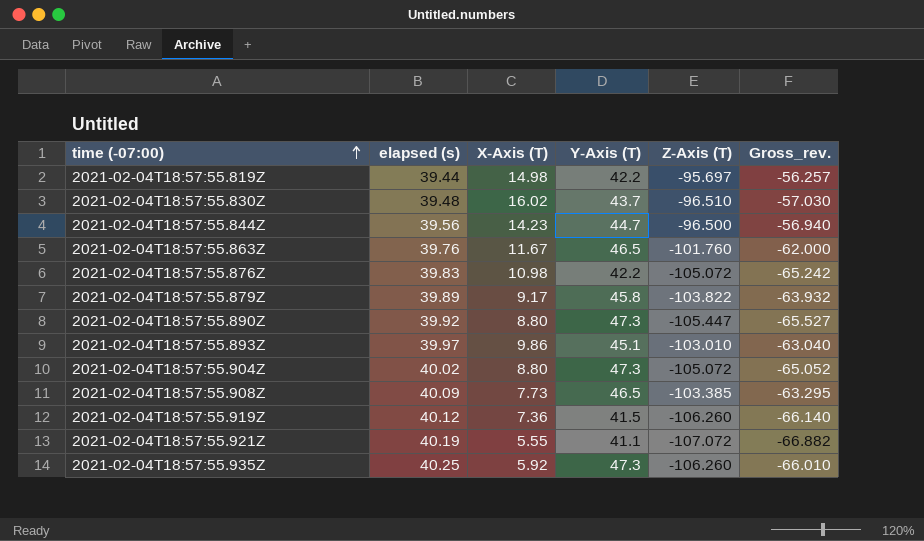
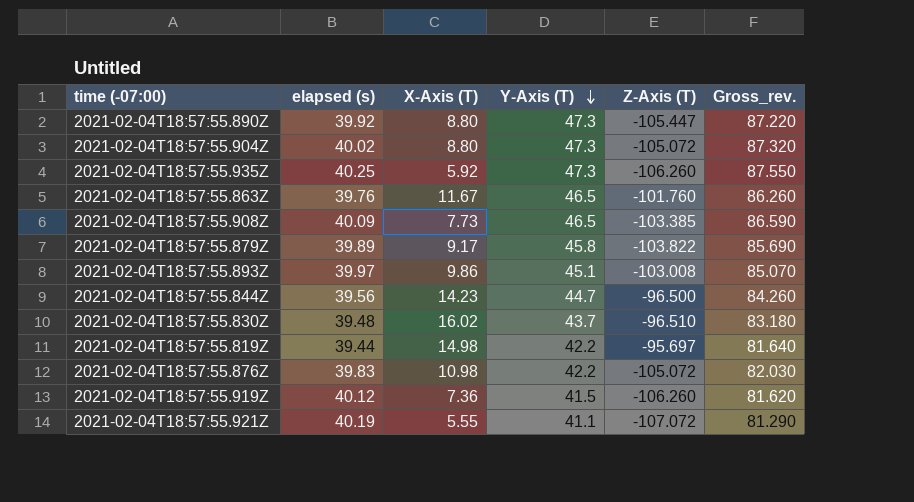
row order: time (-07:00) ascending -> Y-Axis (T) descending
column Gross_rev. | formula: [elapsed (s)] + [Z-Axis (T)] -> [elapsed (s)] + [Y-Axis (T)]
2021-02-04T18:57:55.893Z | Z-Axis (T): -103.010 -> -103.008

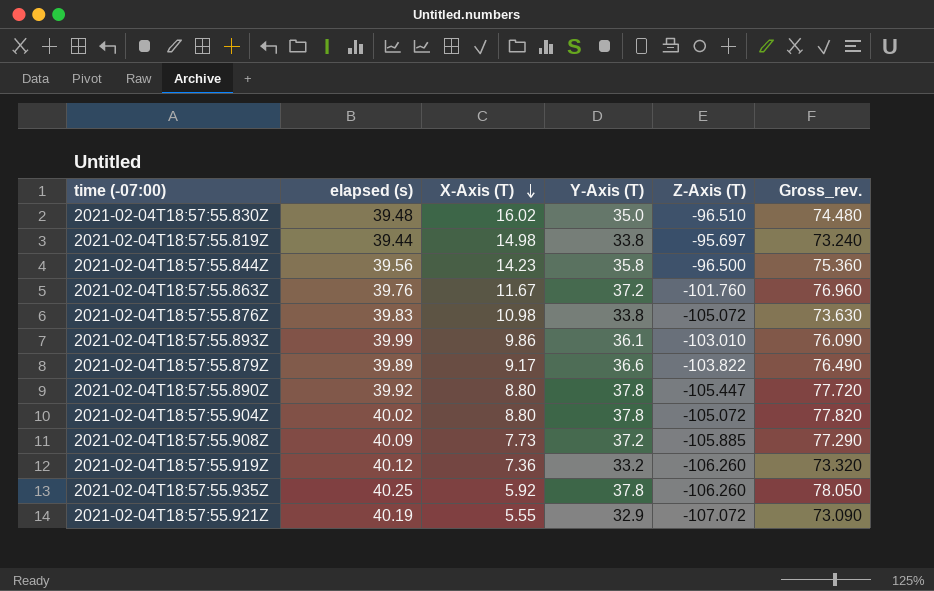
row order: Y-Axis (T) descending -> X-Axis (T) descending
2021-02-04T18:57:55.830Z | Y-Axis (T): 43.7 -> 35.0
2021-02-04T18:57:55.830Z | Gross_rev.: 83.180 -> 74.480
2021-02-04T18:57:55.819Z | Y-Axis (T): 42.2 -> 33.8
2021-02-04T18:57:55.819Z | Gross_rev.: 81.640 -> 73.240
2021-02-04T18:57:55.844Z | Y-Axis (T): 44.7 -> 35.8
2021-02-04T18:57:55.844Z | Gross_rev.: 84.260 -> 75.360
2021-02-04T18:57:55.863Z | Y-Axis (T): 46.5 -> 37.2
2021-02-04T18:57:55.863Z | Gross_rev.: 86.260 -> 76.960
2021-02-04T18:57:55.876Z | Y-Axis (T): 42.2 -> 33.8
2021-02-04T18:57:55.876Z | Gross_rev.: 82.030 -> 73.630
2021-02-04T18:57:55.893Z | elapsed (s): 39.97 -> 39.99
2021-02-04T18:57:55.893Z | Y-Axis (T): 45.1 -> 36.1
2021-02-04T18:57:55.893Z | Z-Axis (T): -103.008 -> -103.010
2021-02-04T18:57:55.893Z | Gross_rev.: 85.070 -> 76.090
2021-02-04T18:57:55.879Z | Y-Axis (T): 45.8 -> 36.6
2021-02-04T18:57:55.879Z | Gross_rev.: 85.690 -> 76.490
2021-02-04T18:57:55.890Z | Y-Axis (T): 47.3 -> 37.8
2021-02-04T18:57:55.890Z | Gross_rev.: 87.220 -> 77.720
2021-02-04T18:57:55.904Z | Y-Axis (T): 47.3 -> 37.8
2021-02-04T18:57:55.904Z | Gross_rev.: 87.320 -> 77.820
2021-02-04T18:57:55.908Z | Y-Axis (T): 46.5 -> 37.2
2021-02-04T18:57:55.908Z | Z-Axis (T): -103.385 -> -105.885
2021-02-04T18:57:55.908Z | Gross_rev.: 86.590 -> 77.290
2021-02-04T18:57:55.919Z | Y-Axis (T): 41.5 -> 33.2
2021-02-04T18:57:55.919Z | Gross_rev.: 81.620 -> 73.320
2021-02-04T18:57:55.935Z | Y-Axis (T): 47.3 -> 37.8
2021-02-04T18:57:55.935Z | Gross_rev.: 87.550 -> 78.050
2021-02-04T18:57:55.921Z | Y-Axis (T): 41.1 -> 32.9
2021-02-04T18:57:55.921Z | Gross_rev.: 81.290 -> 73.090

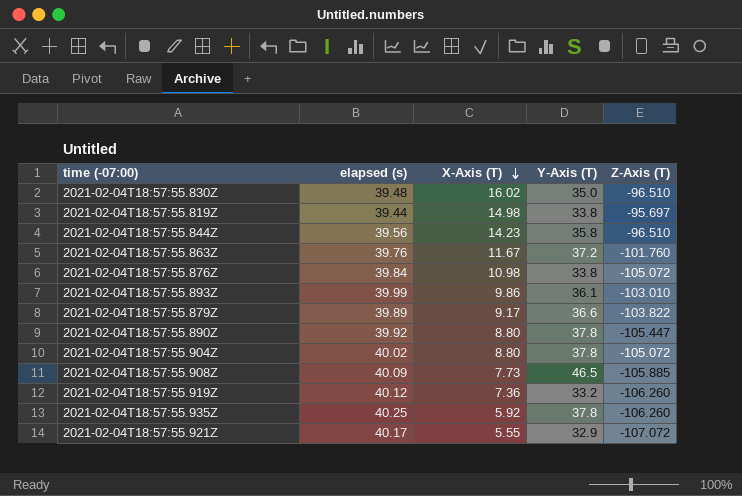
column Gross_rev. | formula: [elapsed (s)] + [Y-Axis (T)] -> none
2021-02-04T18:57:55.844Z | Z-Axis (T): -96.500 -> -96.510
2021-02-04T18:57:55.876Z | elapsed (s): 39.83 -> 39.84
2021-02-04T18:57:55.908Z | Y-Axis (T): 37.2 -> 46.5
2021-02-04T18:57:55.921Z | elapsed (s): 40.19 -> 40.17

